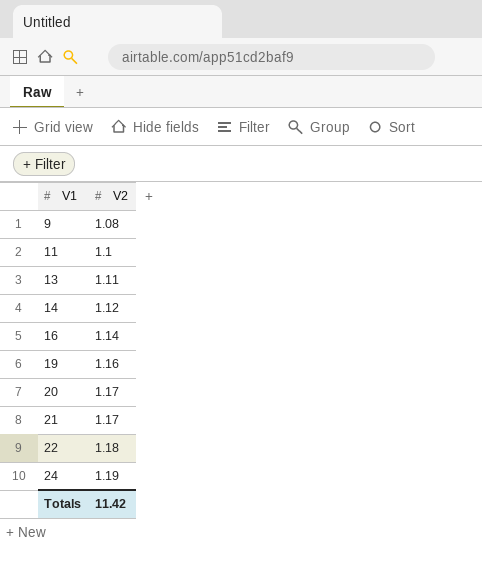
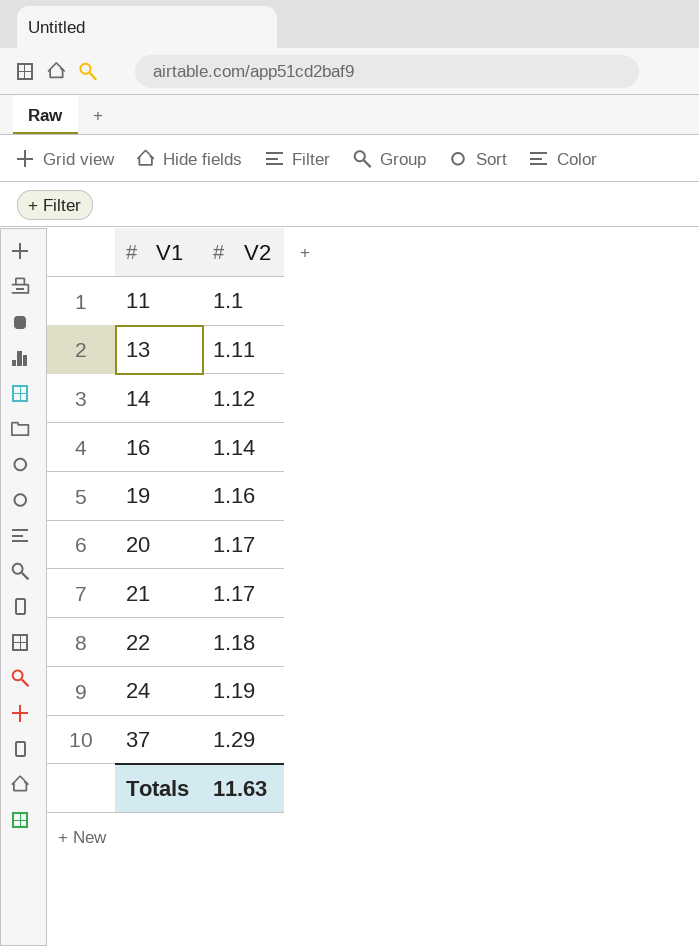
row 9: 1.08 -> none
row 37: none -> 1.29
Totals | V2: 11.42 -> 11.63

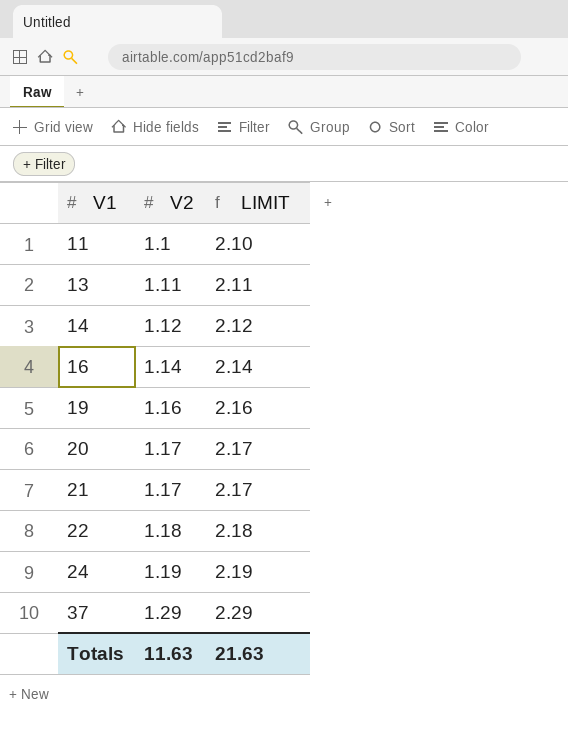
column LIMIT | formula: none -> [V2] + 1

